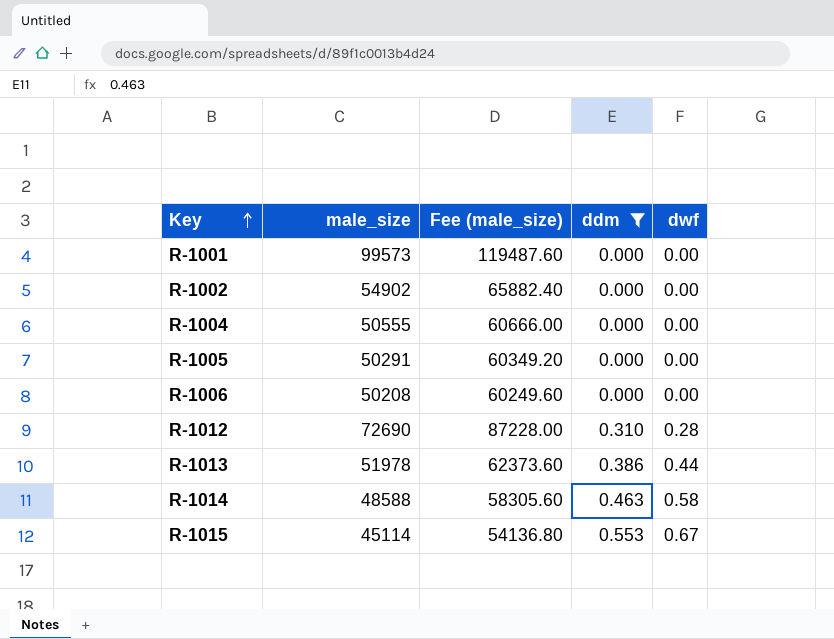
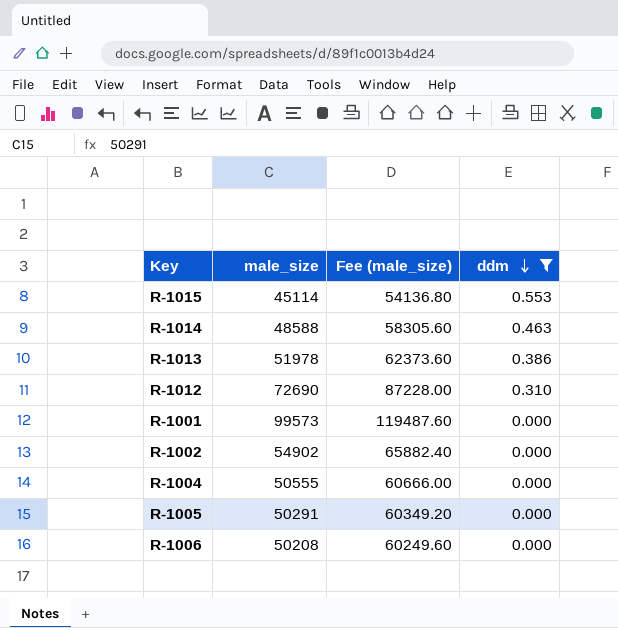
row order: Key ascending -> ddm descending
column dwf | position: 5 -> none

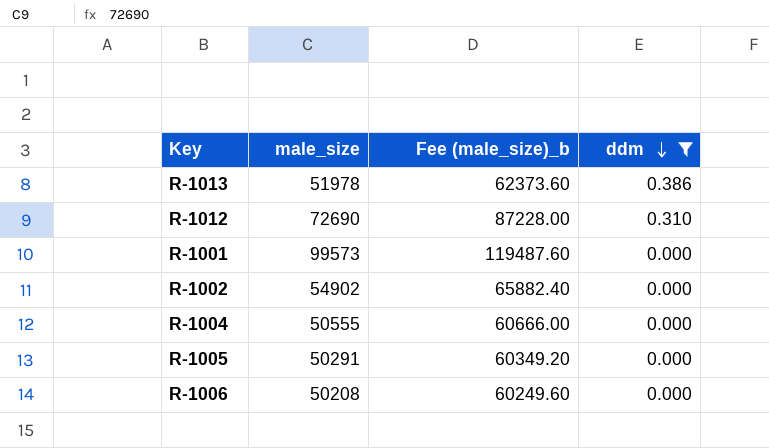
column name: Fee (male_size) -> Fee (male_size)_b
row R-1015: 45114 | 54136.80 | 0.553 -> none
row R-1014: 48588 | 58305.60 | 0.463 -> none

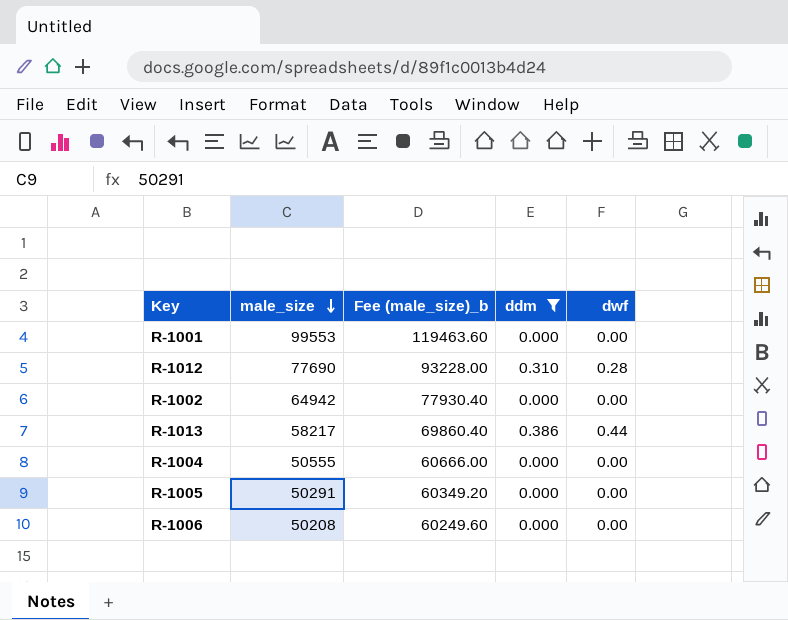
row order: ddm descending -> male_size descending
column dwf | position: none -> 5
R-1001 | male_size: 99573 -> 99553
R-1001 | Fee (male_size)_b: 119487.60 -> 119463.60
R-1012 | male_size: 72690 -> 77690
R-1012 | Fee (male_size)_b: 87228.00 -> 93228.00
R-1002 | male_size: 54902 -> 64942
R-1002 | Fee (male_size)_b: 65882.40 -> 77930.40
R-1013 | male_size: 51978 -> 58217
R-1013 | Fee (male_size)_b: 62373.60 -> 69860.40

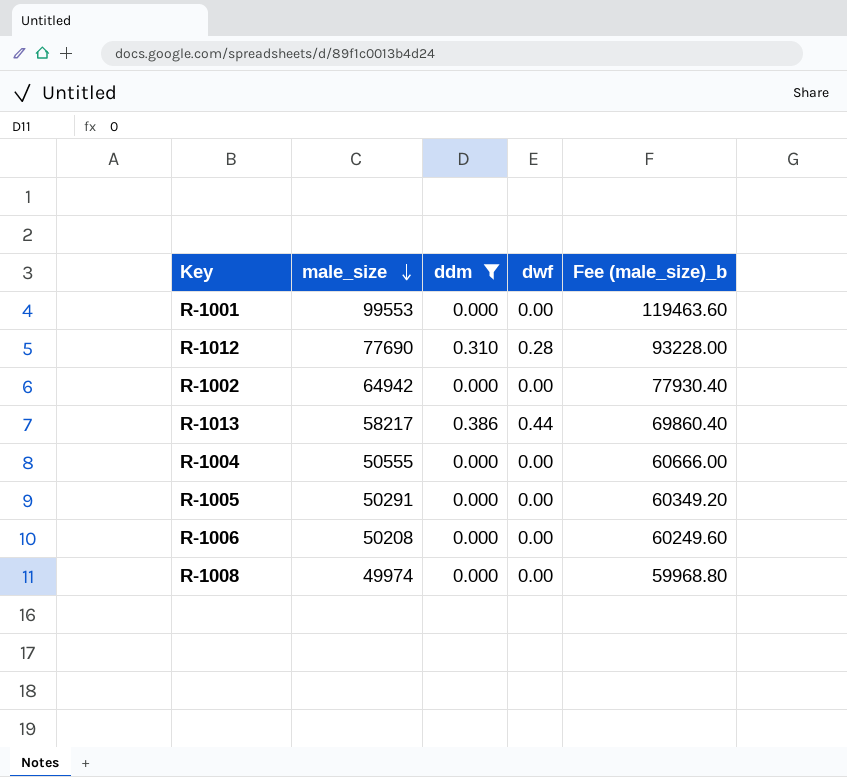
column Fee (male_size)_b | position: 3 -> 5
row R-1008: none -> 49974 | 0.000 | 0.00 | 59968.80

